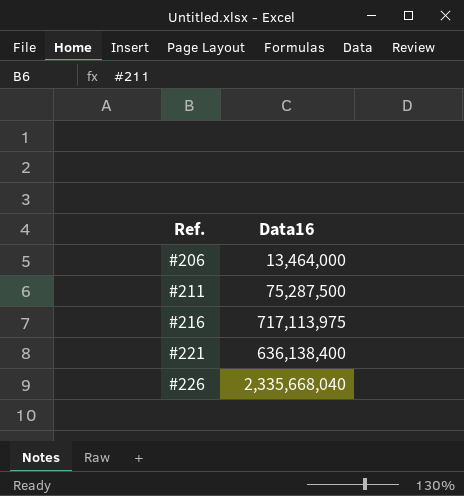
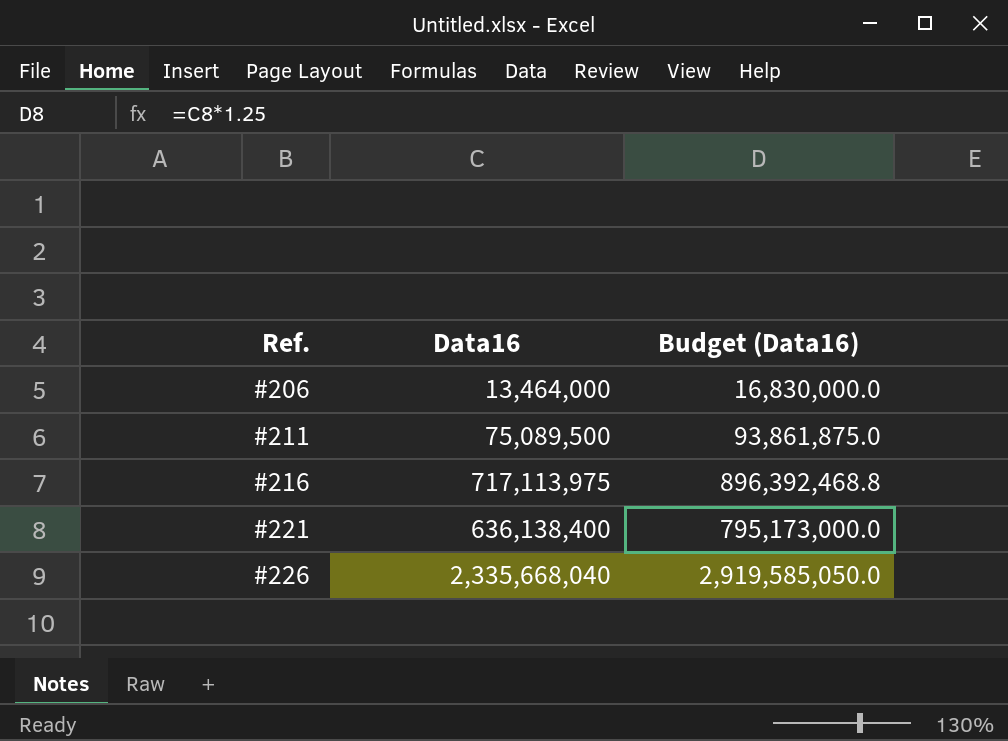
column Budget (Data16) | formula: none -> [Data16] * 1.25
#211 | Data16: 75,287,500 -> 75,089,500

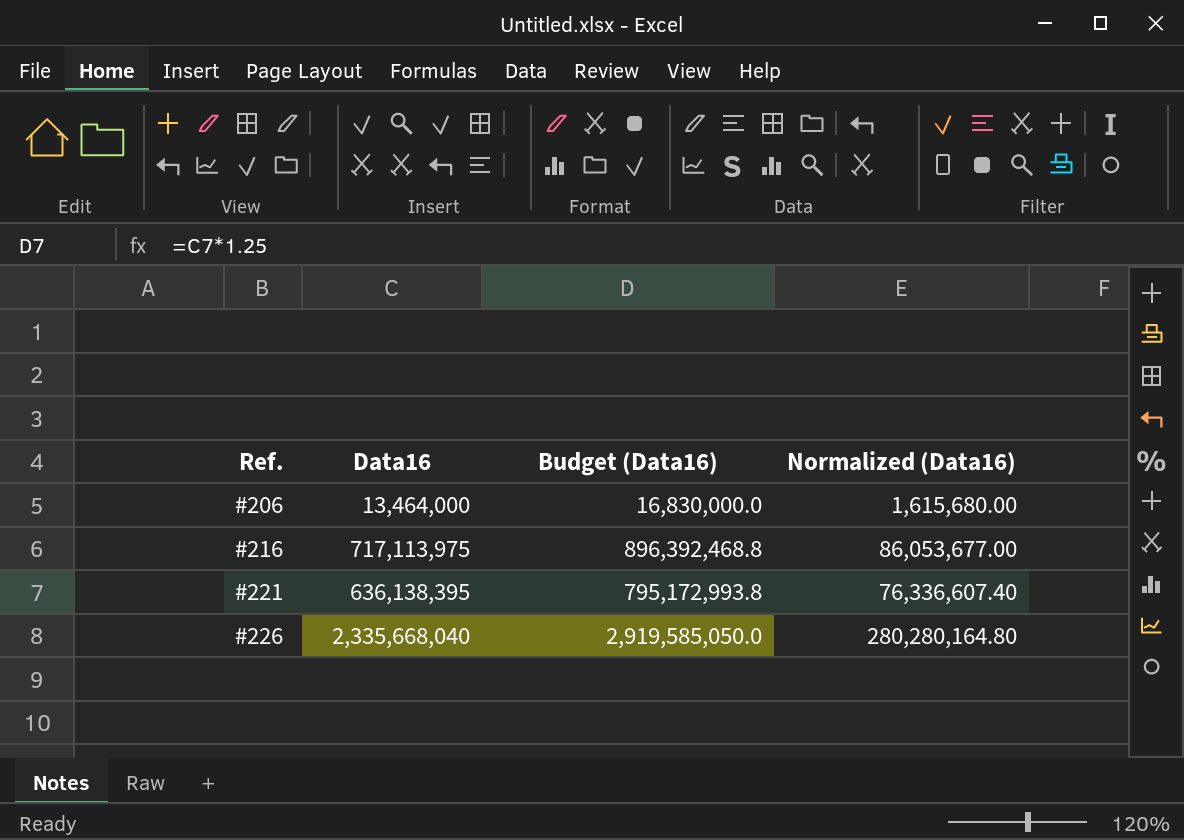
column Normalized (Data16) | formula: none -> [Data16] * 0.12
row #211: 75,089,500 | 93,861,875.0 -> none
#221 | Data16: 636,138,400 -> 636,138,395
#221 | Budget (Data16): 795,173,000.0 -> 795,172,993.8

